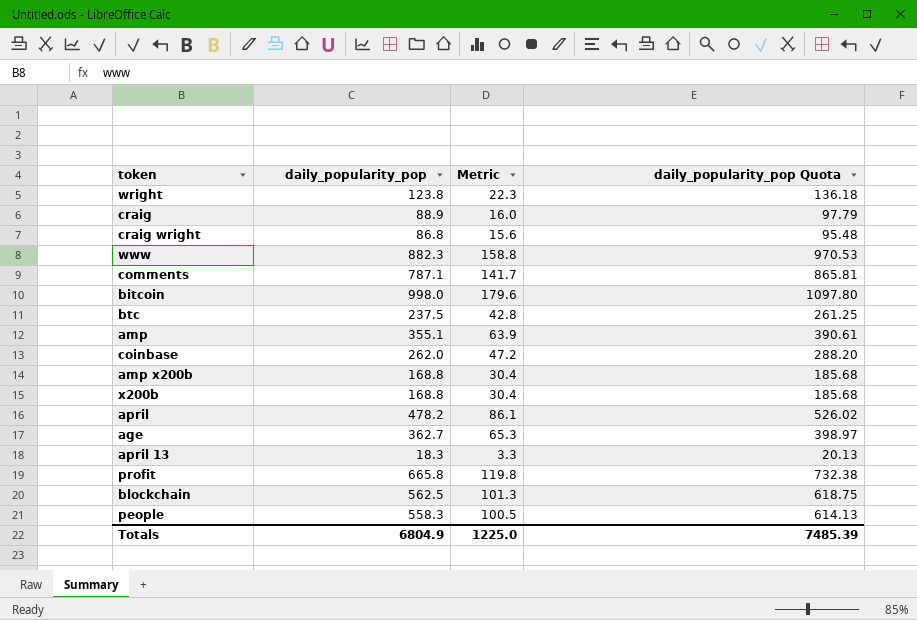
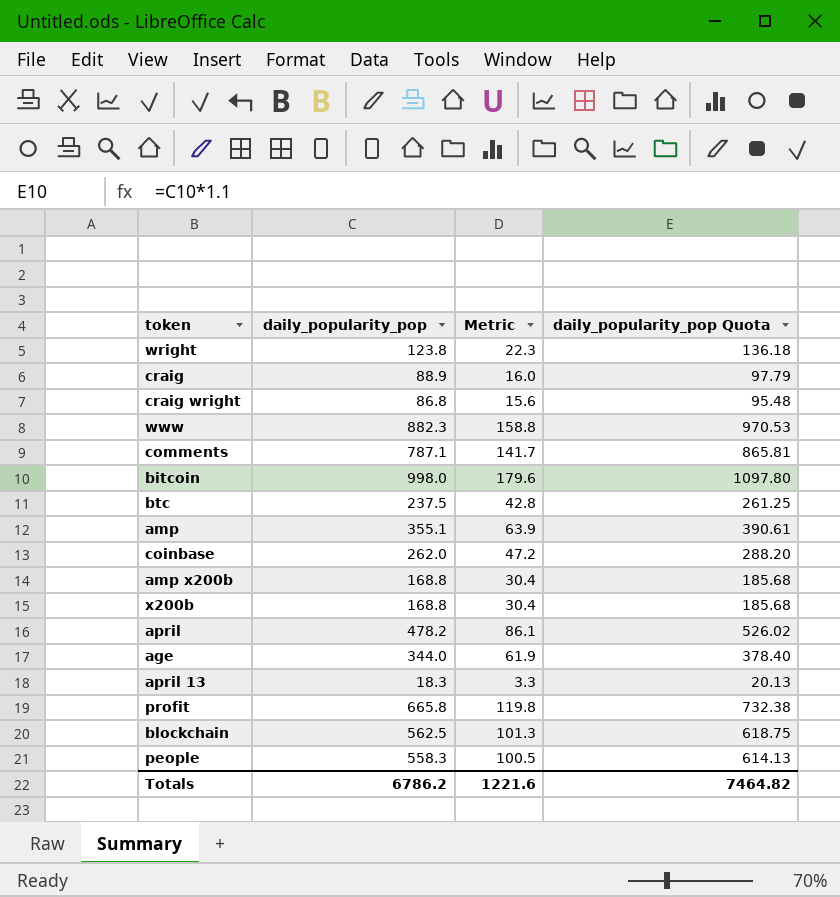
age | daily_popularity_pop: 362.7 -> 344.0
age | Metric: 65.3 -> 61.9
age | daily_popularity_pop Quota: 398.97 -> 378.40
Totals | daily_popularity_pop: 6804.9 -> 6786.2
Totals | Metric: 1225.0 -> 1221.6
Totals | daily_popularity_pop Quota: 7485.39 -> 7464.82

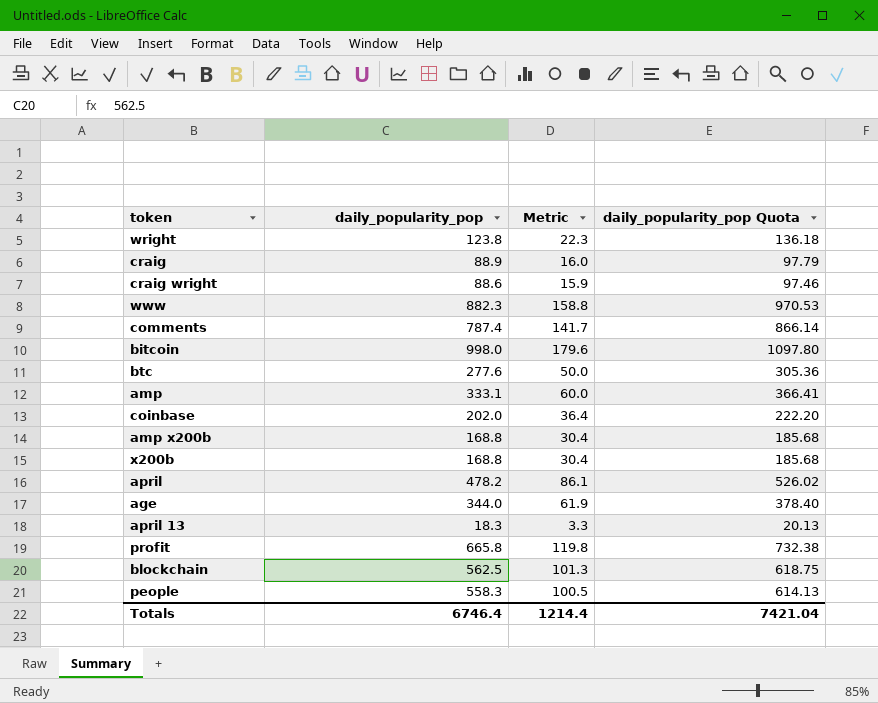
craig wright | daily_popularity_pop: 86.8 -> 88.6
craig wright | Metric: 15.6 -> 15.9
craig wright | daily_popularity_pop Quota: 95.48 -> 97.46
comments | daily_popularity_pop: 787.1 -> 787.4
comments | daily_popularity_pop Quota: 865.81 -> 866.14
btc | daily_popularity_pop: 237.5 -> 277.6
btc | Metric: 42.8 -> 50.0
btc | daily_popularity_pop Quota: 261.25 -> 305.36
amp | daily_popularity_pop: 355.1 -> 333.1
amp | Metric: 63.9 -> 60.0
amp | daily_popularity_pop Quota: 390.61 -> 366.41
coinbase | daily_popularity_pop: 262.0 -> 202.0
coinbase | Metric: 47.2 -> 36.4
coinbase | daily_popularity_pop Quota: 288.20 -> 222.20
Totals | daily_popularity_pop: 6786.2 -> 6746.4
Totals | Metric: 1221.6 -> 1214.4
Totals | daily_popularity_pop Quota: 7464.82 -> 7421.04

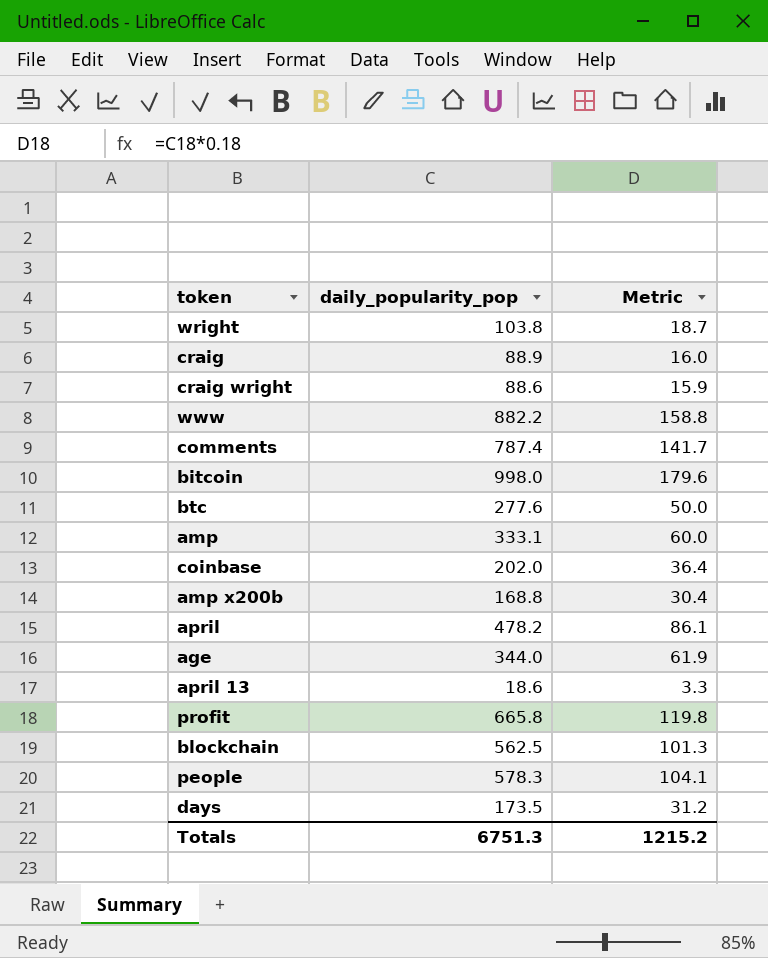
column daily_popularity_pop Quota | formula: [daily_popularity_pop] * 1.1 -> none
row x200b: 168.8 | 30.4 | 185.68 -> none
wright | daily_popularity_pop: 123.8 -> 103.8
wright | Metric: 22.3 -> 18.7
www | daily_popularity_pop: 882.3 -> 882.2
april 13 | daily_popularity_pop: 18.3 -> 18.6
people | daily_popularity_pop: 558.3 -> 578.3
people | Metric: 100.5 -> 104.1
row days: none -> 173.5 | 31.2
Totals | daily_popularity_pop: 6746.4 -> 6751.3
Totals | Metric: 1214.4 -> 1215.2

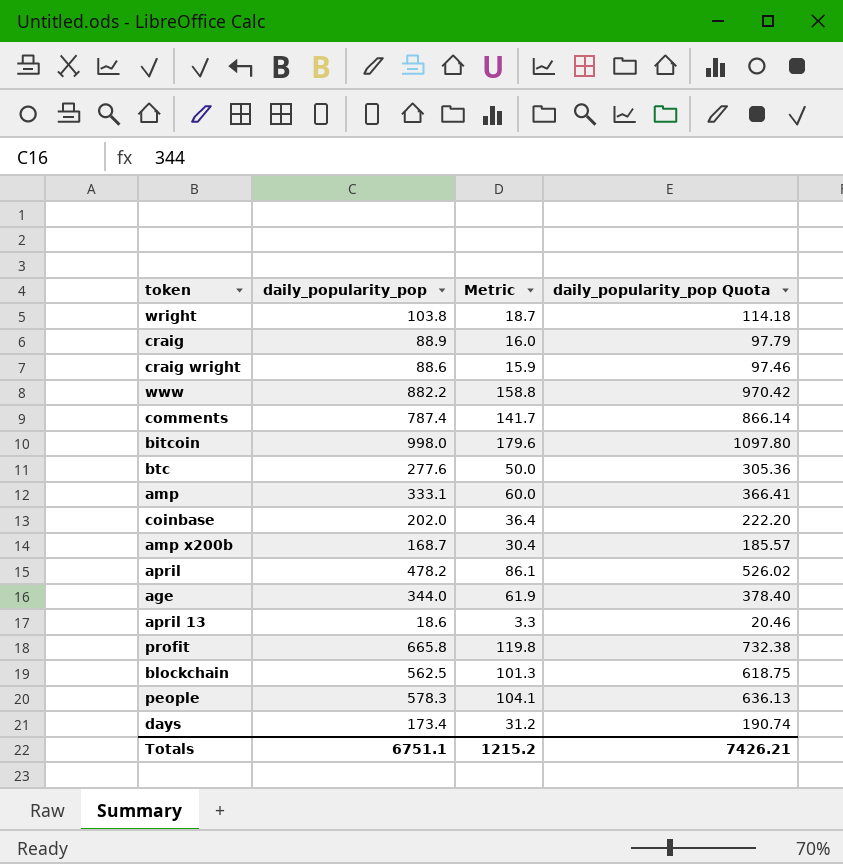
column daily_popularity_pop Quota | formula: none -> [daily_popularity_pop] * 1.1
amp x200b | daily_popularity_pop: 168.8 -> 168.7
days | daily_popularity_pop: 173.5 -> 173.4
Totals | daily_popularity_pop: 6751.3 -> 6751.1

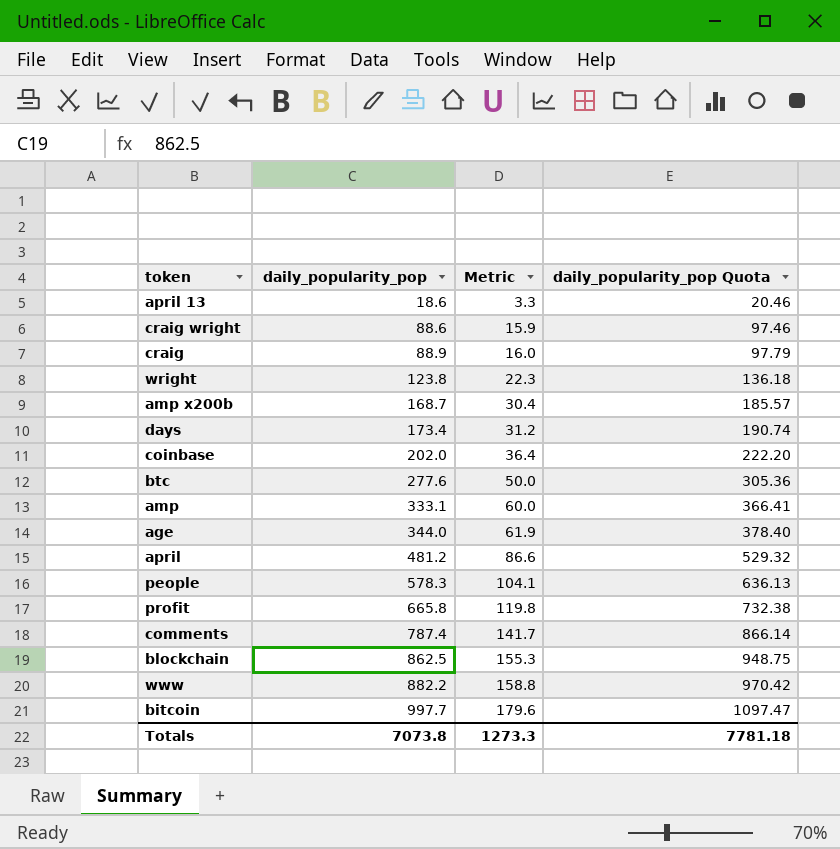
row order: none -> daily_popularity_pop ascending
wright | daily_popularity_pop: 103.8 -> 123.8
wright | Metric: 18.7 -> 22.3
wright | daily_popularity_pop Quota: 114.18 -> 136.18
april | daily_popularity_pop: 478.2 -> 481.2
april | Metric: 86.1 -> 86.6
april | daily_popularity_pop Quota: 526.02 -> 529.32
blockchain | daily_popularity_pop: 562.5 -> 862.5
blockchain | Metric: 101.3 -> 155.3
blockchain | daily_popularity_pop Quota: 618.75 -> 948.75
bitcoin | daily_popularity_pop: 998.0 -> 997.7
bitcoin | daily_popularity_pop Quota: 1097.80 -> 1097.47
Totals | daily_popularity_pop: 6751.1 -> 7073.8
Totals | Metric: 1215.2 -> 1273.3
Totals | daily_popularity_pop Quota: 7426.21 -> 7781.18

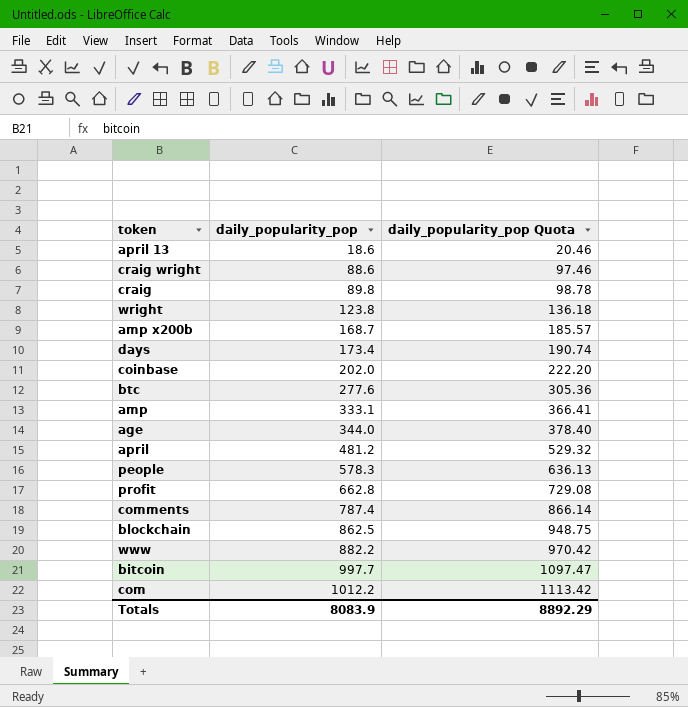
column Metric | formula: [daily_popularity_pop] * 0.18 -> none
craig | daily_popularity_pop: 88.9 -> 89.8
craig | daily_popularity_pop Quota: 97.79 -> 98.78
profit | daily_popularity_pop: 665.8 -> 662.8
profit | daily_popularity_pop Quota: 732.38 -> 729.08
row com: none -> 1012.2 | 1113.42
Totals | daily_popularity_pop: 7073.8 -> 8083.9
Totals | daily_popularity_pop Quota: 7781.18 -> 8892.29

